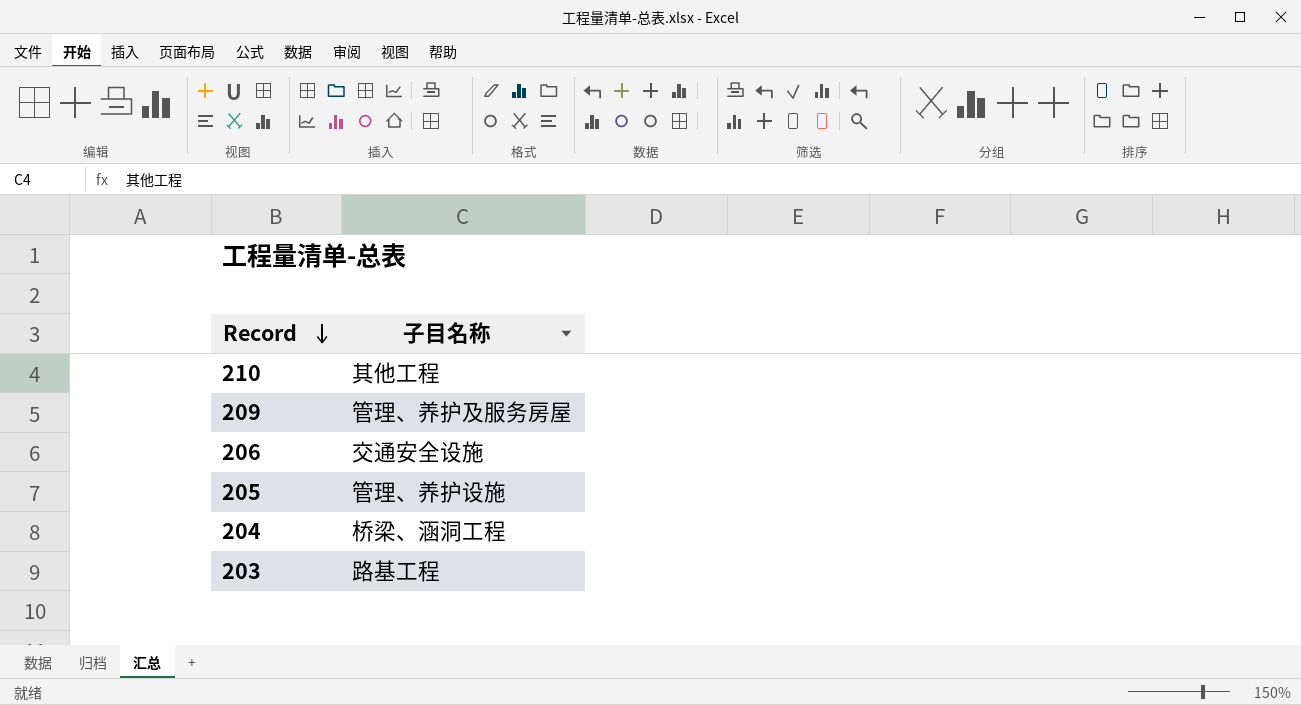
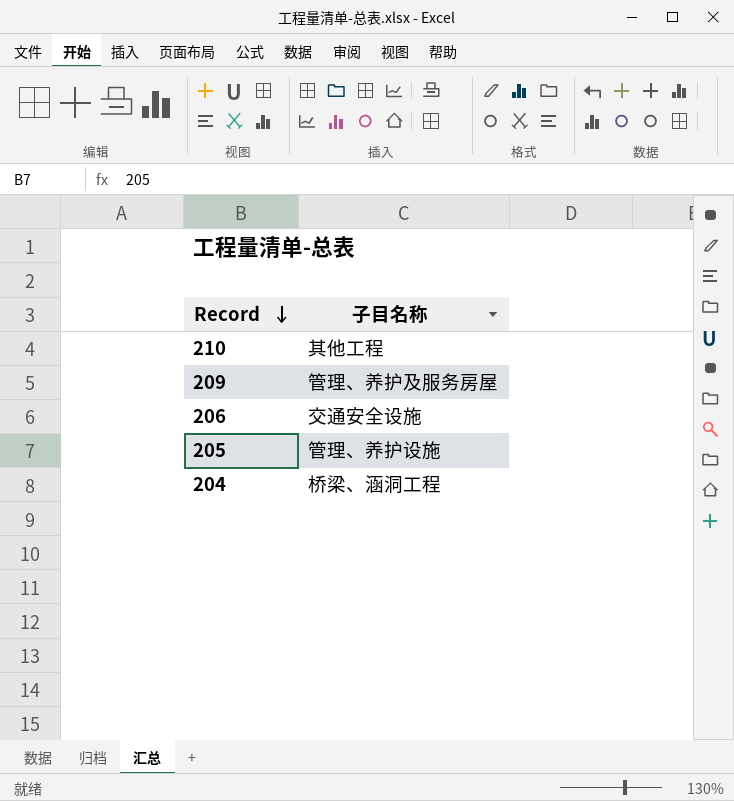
row 203: 路基工程 -> none

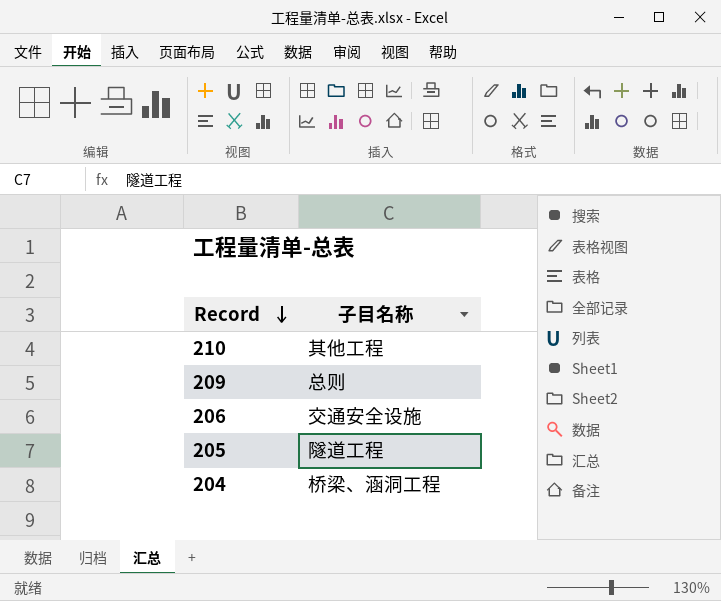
209 | 子目名称: 管理、养护及服务房屋 -> 总则
205 | 子目名称: 管理、养护设施 -> 隧道工程

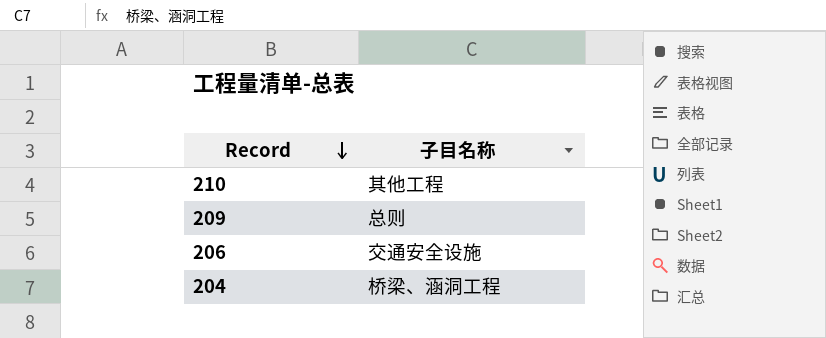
row 205: 隧道工程 -> none

